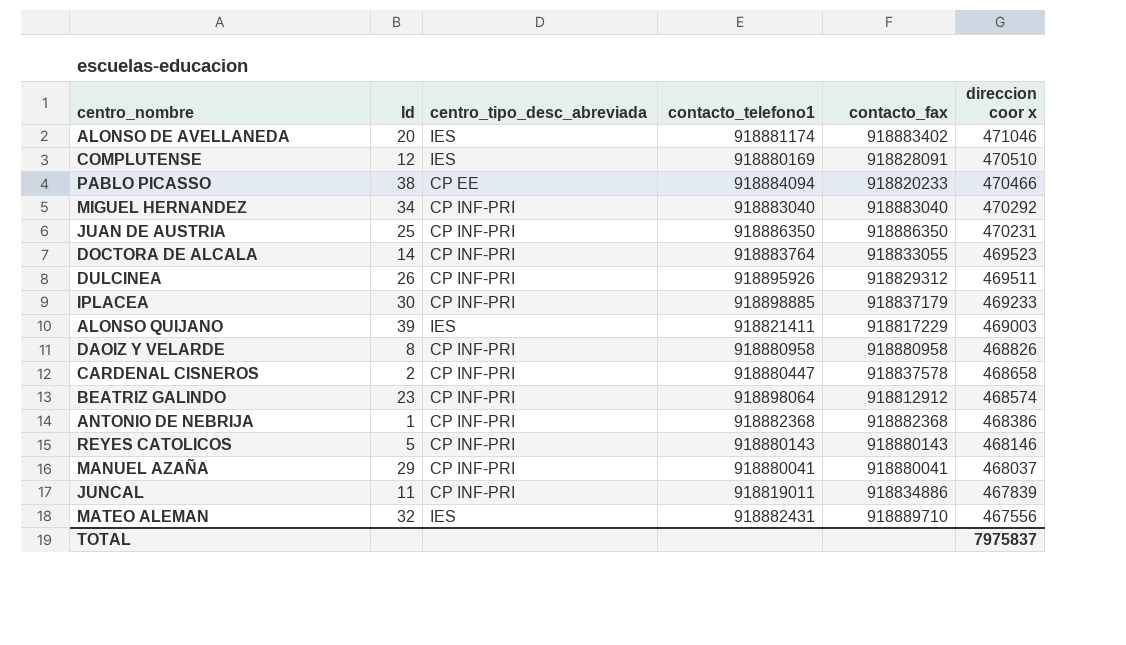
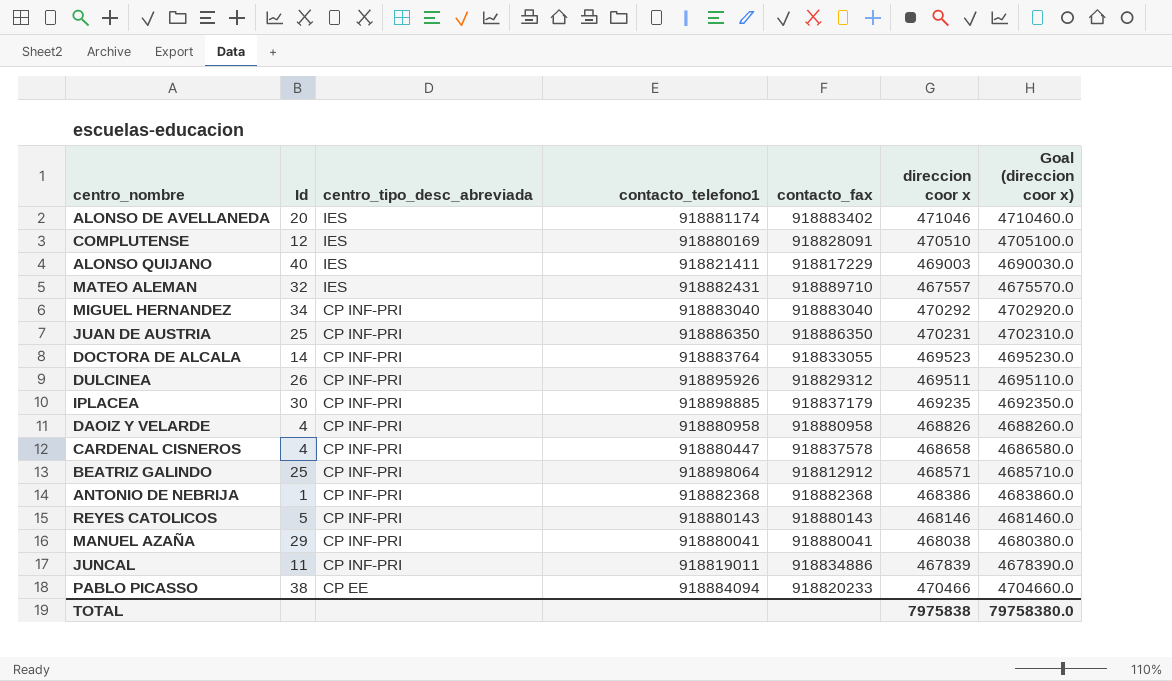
row order: direccion coor x descending -> centro_tipo_desc_abreviada descending
column Goal (direccion coor x) | formula: none -> [direccion coor x] * 10
ALONSO QUIJANO | Id: 39 -> 40
MATEO ALEMAN | direccion coor x: 467556 -> 467557
IPLACEA | direccion coor x: 469233 -> 469235
DAOIZ Y VELARDE | Id: 8 -> 4
CARDENAL CISNEROS | Id: 2 -> 4
BEATRIZ GALINDO | Id: 23 -> 25
BEATRIZ GALINDO | direccion coor x: 468574 -> 468571
MANUEL AZAÑA | direccion coor x: 468037 -> 468038
TOTAL | direccion coor x: 7975837 -> 7975838

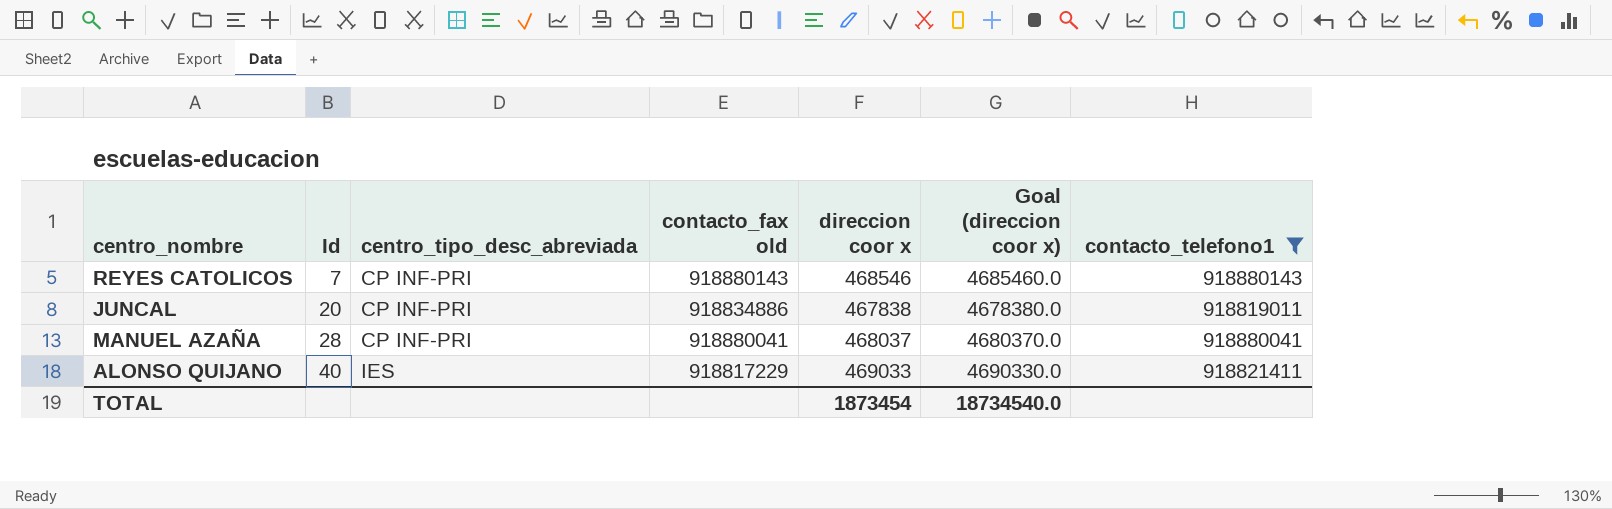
filter: none -> contacto_telefono1 <= 918880143
row order: centro_tipo_desc_abreviada descending -> Id ascending
column name: contacto_fax -> contacto_fax old
column contacto_telefono1 | position: 4 -> 7
REYES CATOLICOS | Id: 5 -> 7
REYES CATOLICOS | direccion coor x: 468146 -> 468546
REYES CATOLICOS | Goal (direccion coor x): 4681460.0 -> 4685460.0
JUNCAL | Id: 11 -> 20
JUNCAL | direccion coor x: 467839 -> 467838
JUNCAL | Goal (direccion coor x): 4678390.0 -> 4678380.0
MANUEL AZAÑA | Id: 29 -> 28
MANUEL AZAÑA | direccion coor x: 468038 -> 468037
MANUEL AZAÑA | Goal (direccion coor x): 4680380.0 -> 4680370.0
ALONSO QUIJANO | direccion coor x: 469003 -> 469033
ALONSO QUIJANO | Goal (direccion coor x): 4690030.0 -> 4690330.0
TOTAL | direccion coor x: 7975838 -> 1873454
TOTAL | Goal (direccion coor x): 79758380.0 -> 18734540.0

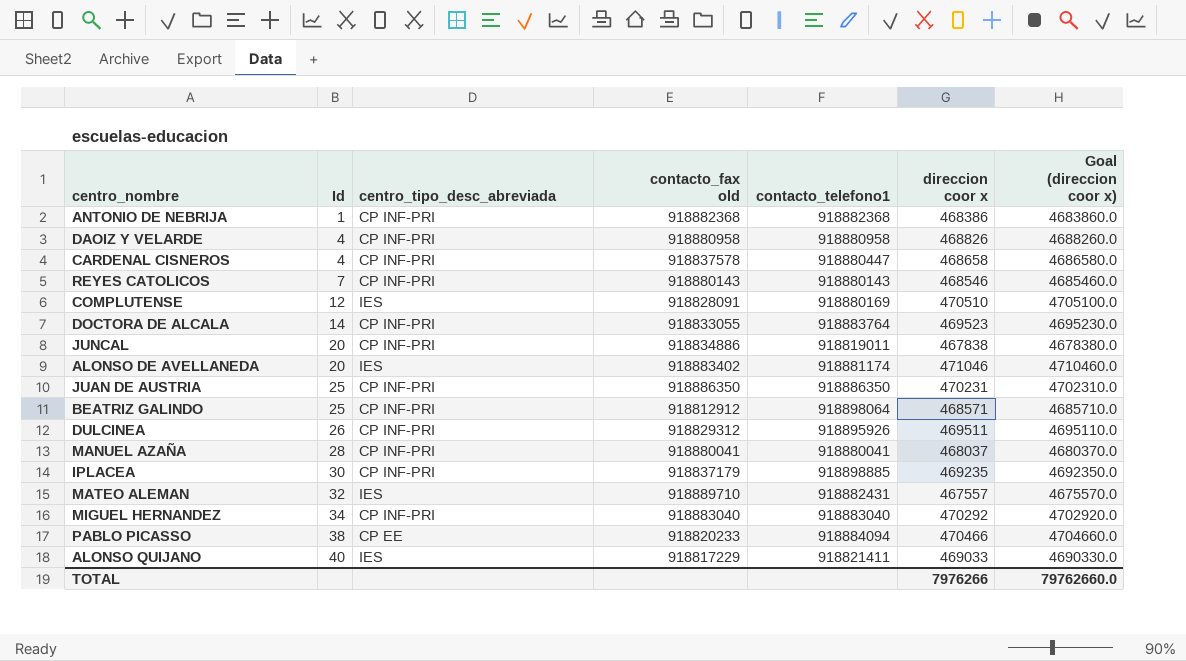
filter: contacto_telefono1 <= 918880143 -> none
column contacto_telefono1 | position: 7 -> 5
TOTAL | direccion coor x: 1873454 -> 7976266
TOTAL | Goal (direccion coor x): 18734540.0 -> 79762660.0

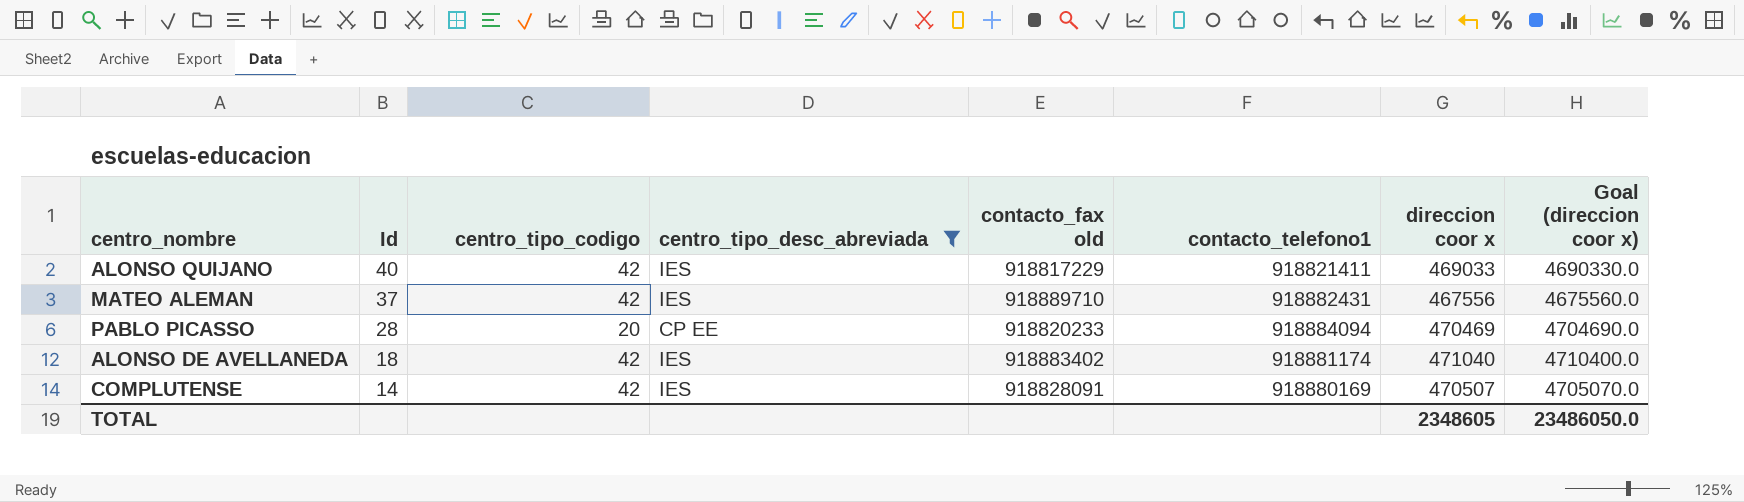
filter: none -> centro_tipo_desc_abreviada != CP INF-PRI
row order: Id ascending -> Id descending
column centro_tipo_codigo | position: none -> 3
MATEO ALEMAN | Id: 32 -> 37
MATEO ALEMAN | direccion coor x: 467557 -> 467556
MATEO ALEMAN | Goal (direccion coor x): 4675570.0 -> 4675560.0
PABLO PICASSO | Id: 38 -> 28
PABLO PICASSO | direccion coor x: 470466 -> 470469
PABLO PICASSO | Goal (direccion coor x): 4704660.0 -> 4704690.0
ALONSO DE AVELLANEDA | Id: 20 -> 18
ALONSO DE AVELLANEDA | direccion coor x: 471046 -> 471040
ALONSO DE AVELLANEDA | Goal (direccion coor x): 4710460.0 -> 4710400.0
COMPLUTENSE | Id: 12 -> 14
COMPLUTENSE | direccion coor x: 470510 -> 470507
COMPLUTENSE | Goal (direccion coor x): 4705100.0 -> 4705070.0
TOTAL | direccion coor x: 7976266 -> 2348605
TOTAL | Goal (direccion coor x): 79762660.0 -> 23486050.0

